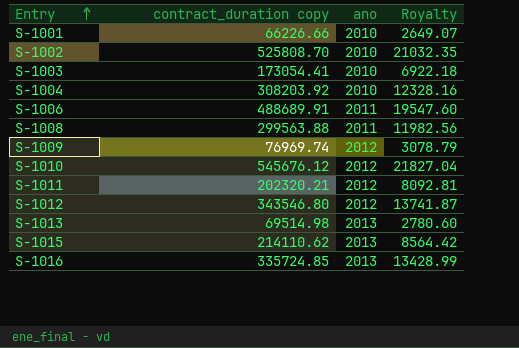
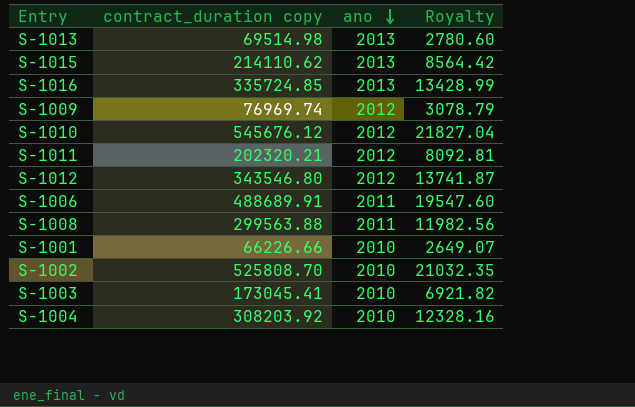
row order: Entry ascending -> ano descending
S-1003 | contract_duration copy: 173054.41 -> 173045.41
S-1003 | Royalty: 6922.18 -> 6921.82

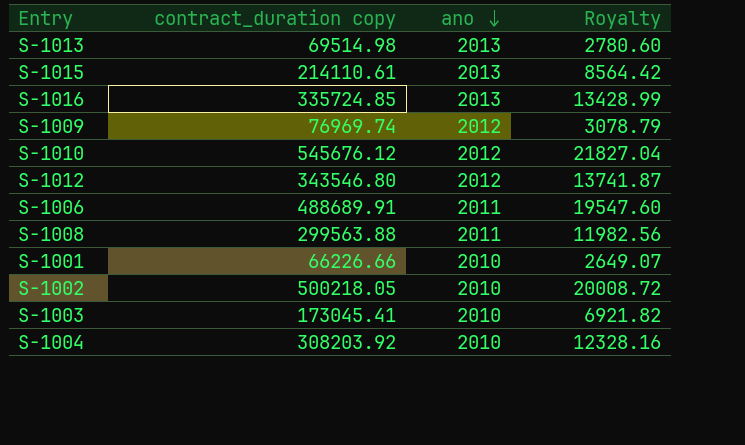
row S-1011: 202320.21 | 2012 | 8092.81 -> none
S-1015 | contract_duration copy: 214110.62 -> 214110.61
S-1002 | contract_duration copy: 525808.70 -> 500218.05
S-1002 | Royalty: 21032.35 -> 20008.72

